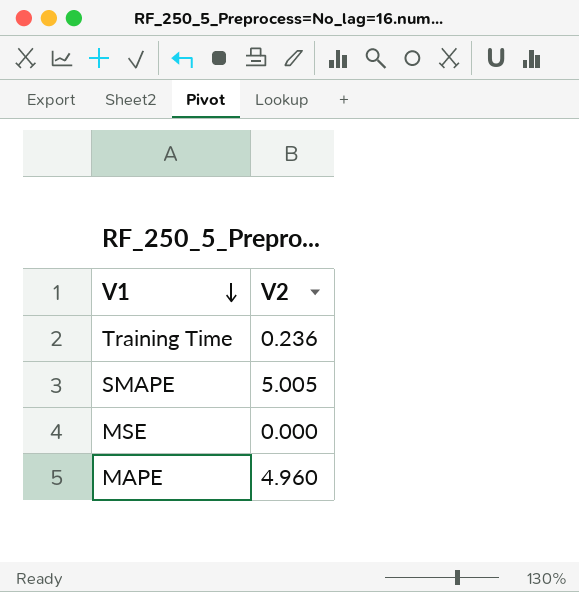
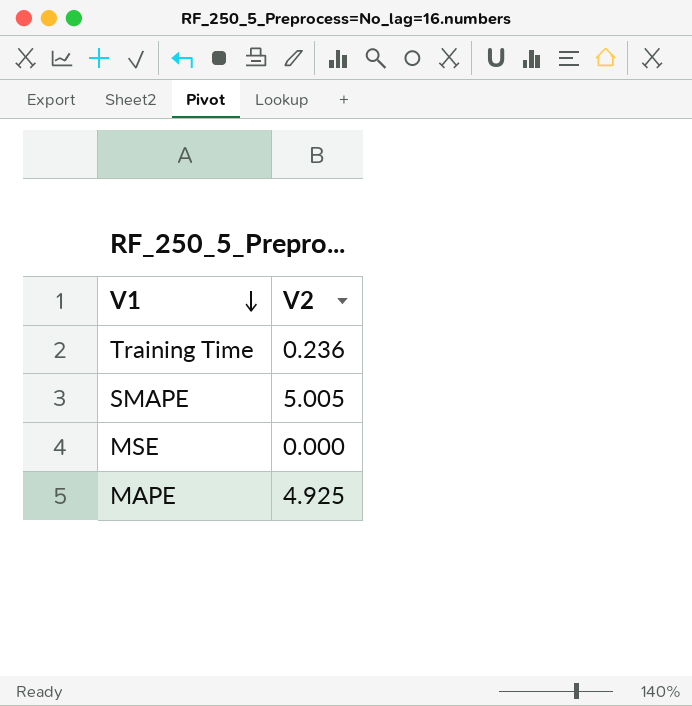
MAPE | V2: 4.960 -> 4.925

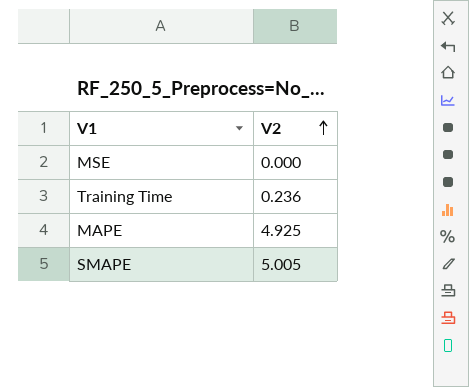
row order: V1 descending -> V2 ascending

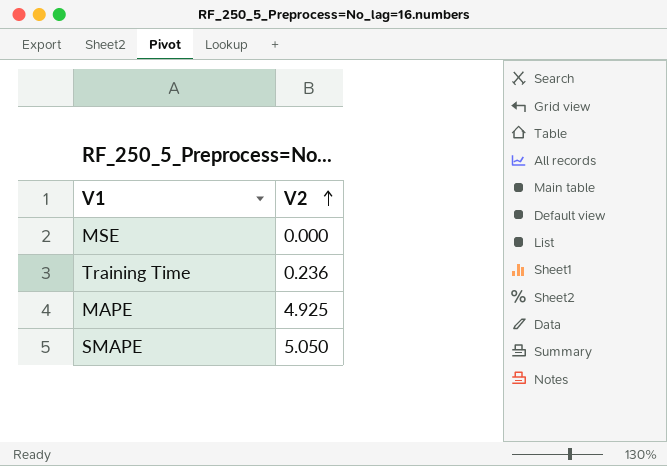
SMAPE | V2: 5.005 -> 5.050

